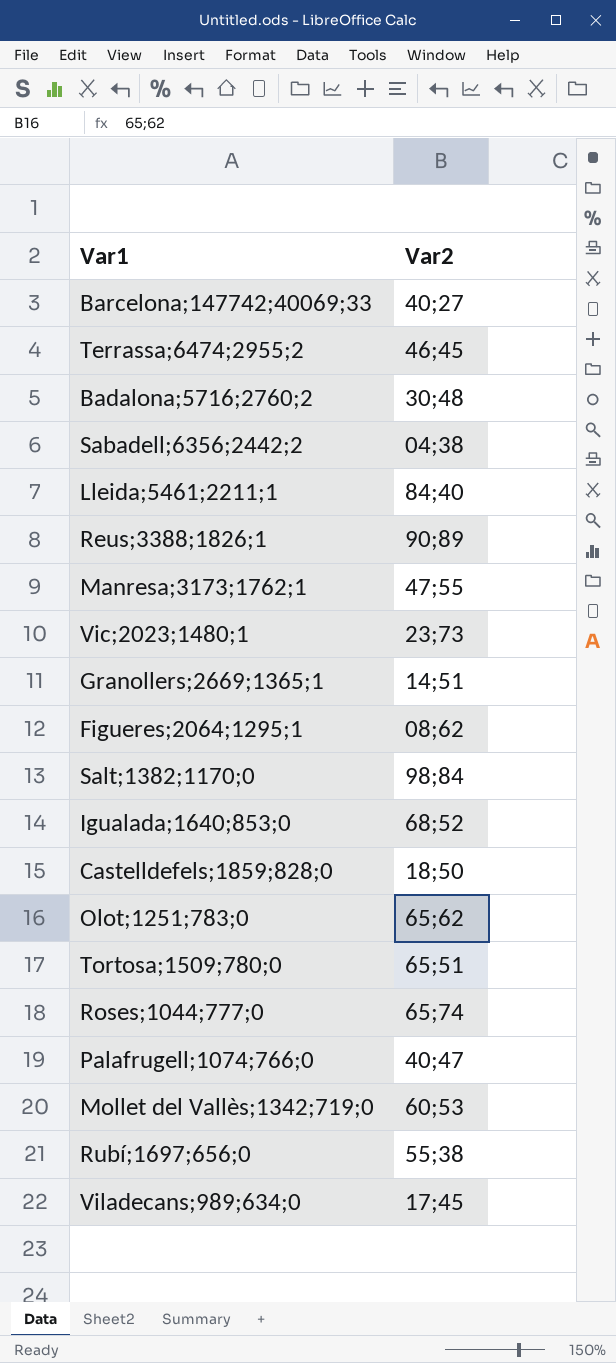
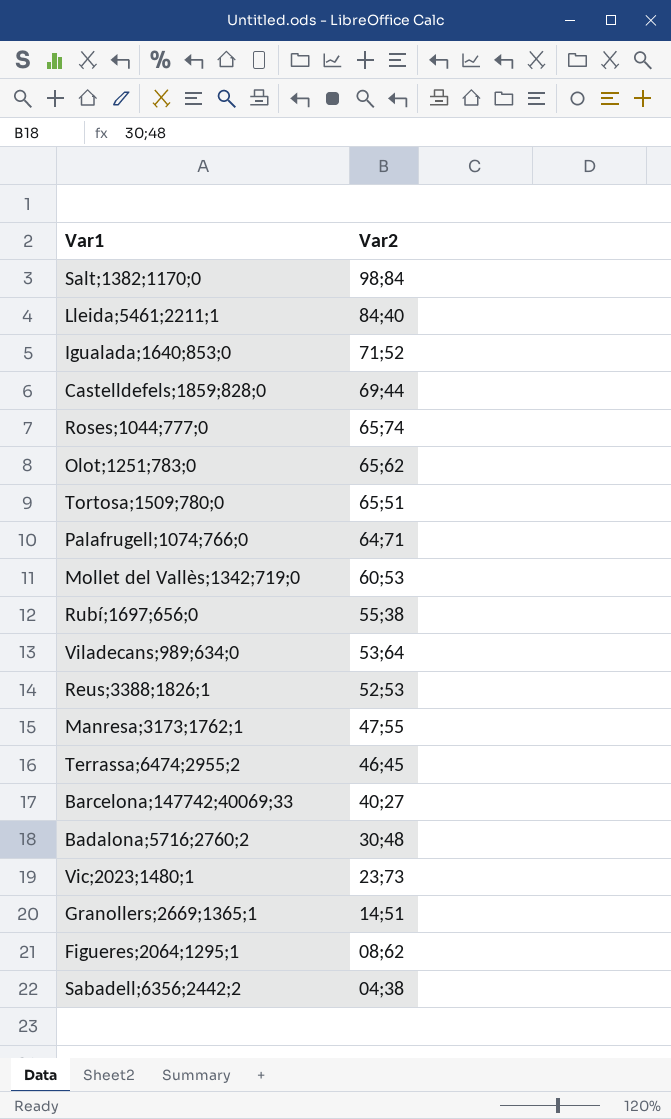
row order: none -> Var2 descending
Igualada;1640;853;0 | Var2: 68;52 -> 71;52
Castelldefels;1859;828;0 | Var2: 18;50 -> 69;44
Palafrugell;1074;766;0 | Var2: 40;47 -> 64;71
Viladecans;989;634;0 | Var2: 17;45 -> 53;64
Reus;3388;1826;1 | Var2: 90;89 -> 52;53

